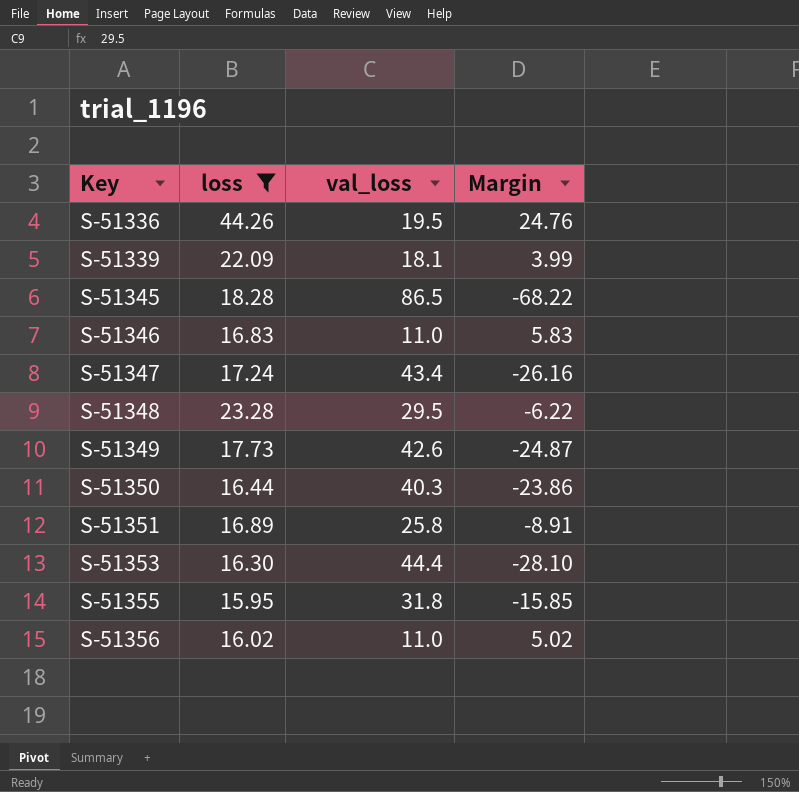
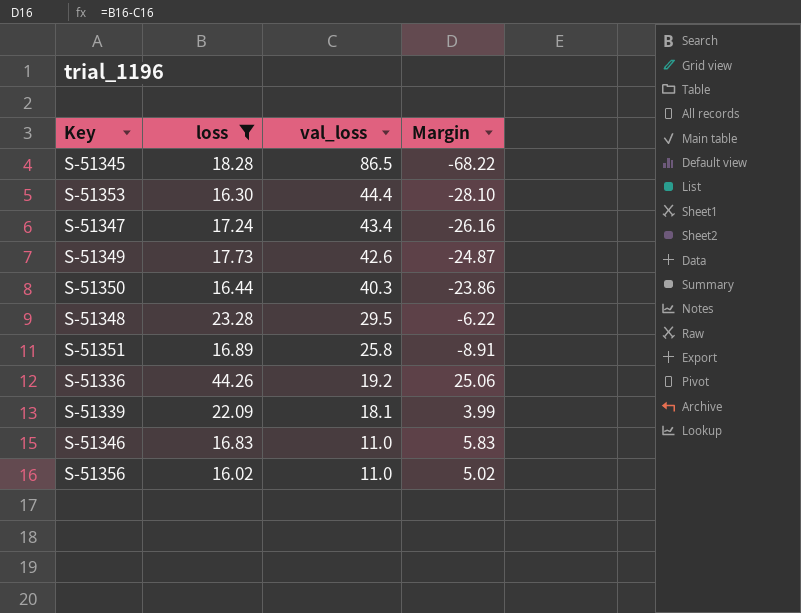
row order: Key ascending -> val_loss descending
row S-51355: 15.95 | 31.8 | -15.85 -> none
S-51336 | val_loss: 19.5 -> 19.2
S-51336 | Margin: 24.76 -> 25.06

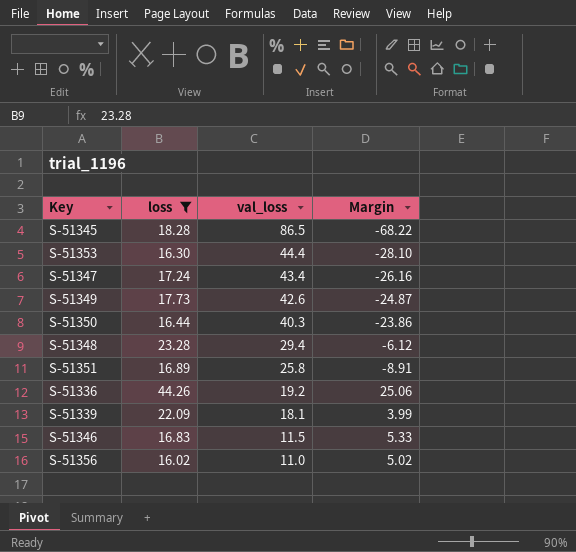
S-51348 | val_loss: 29.5 -> 29.4
S-51348 | Margin: -6.22 -> -6.12
S-51346 | val_loss: 11.0 -> 11.5
S-51346 | Margin: 5.83 -> 5.33

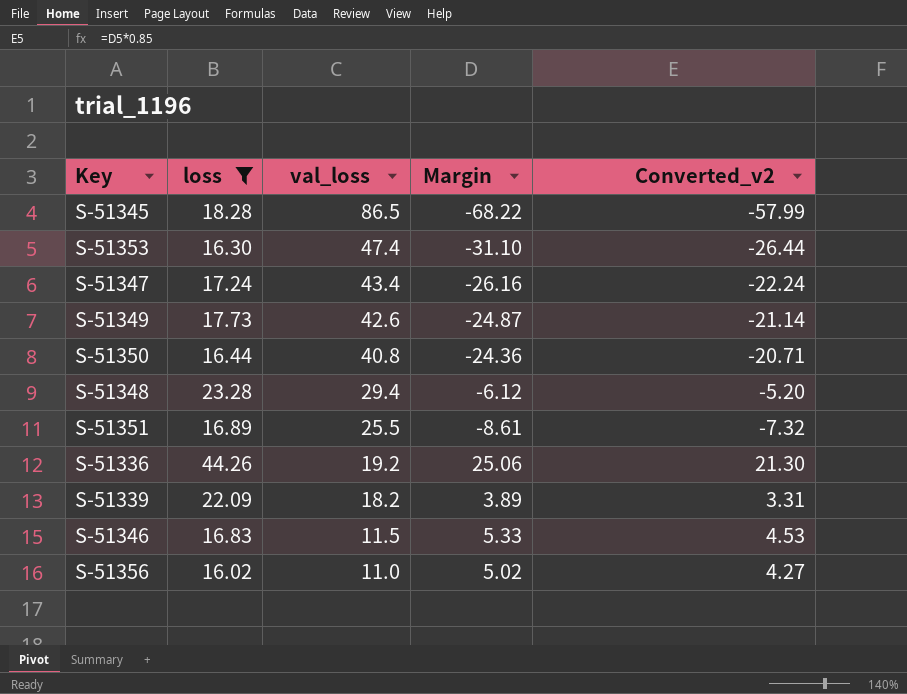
column Converted_v2 | formula: none -> [Margin] * 0.85
S-51353 | val_loss: 44.4 -> 47.4
S-51353 | Margin: -28.10 -> -31.10
S-51350 | val_loss: 40.3 -> 40.8
S-51350 | Margin: -23.86 -> -24.36
S-51351 | val_loss: 25.8 -> 25.5
S-51351 | Margin: -8.91 -> -8.61
S-51339 | val_loss: 18.1 -> 18.2
S-51339 | Margin: 3.99 -> 3.89

